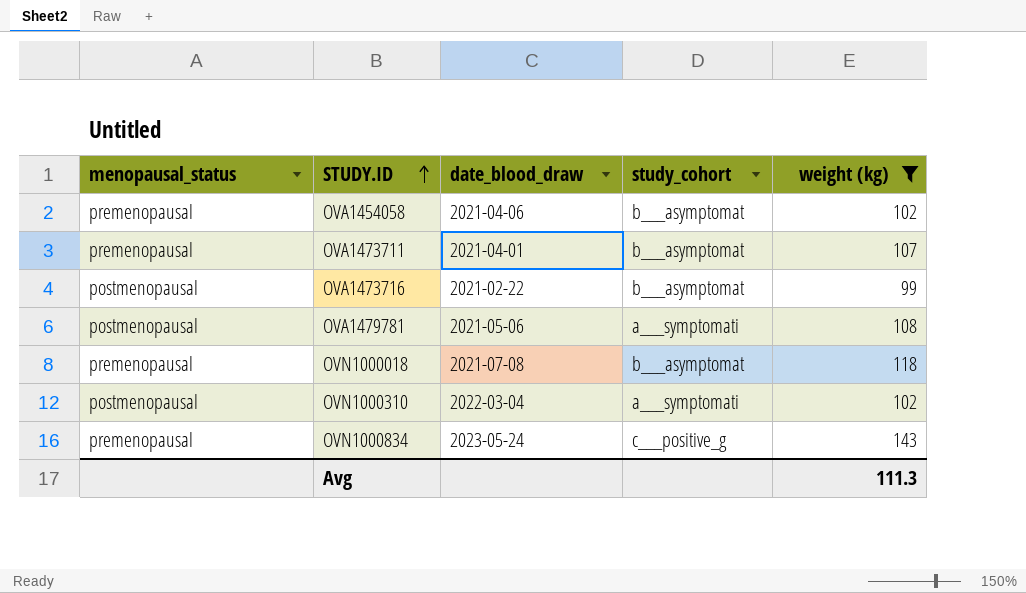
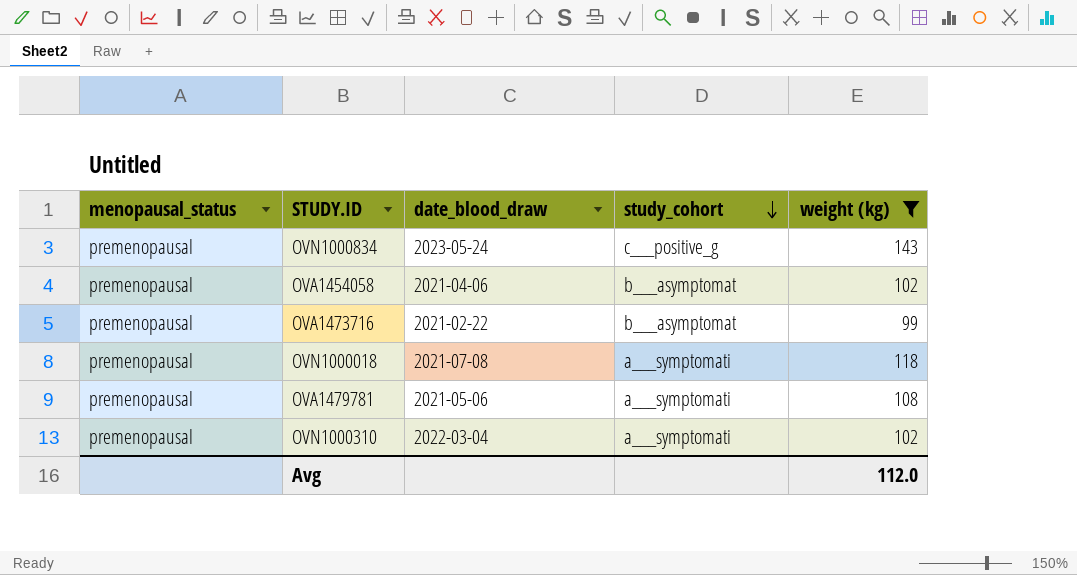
row order: STUDY.ID ascending -> study_cohort descending
row OVA1473711: premenopausal | 2021-04-01 | b___asymptomat | 107 -> none
OVA1473716 | menopausal_status: postmenopausal -> premenopausal
OVN1000018 | study_cohort: b___asymptomat -> a___symptomati
OVA1479781 | menopausal_status: postmenopausal -> premenopausal
OVN1000310 | menopausal_status: postmenopausal -> premenopausal
Avg | weight (kg): 111.3 -> 112.0

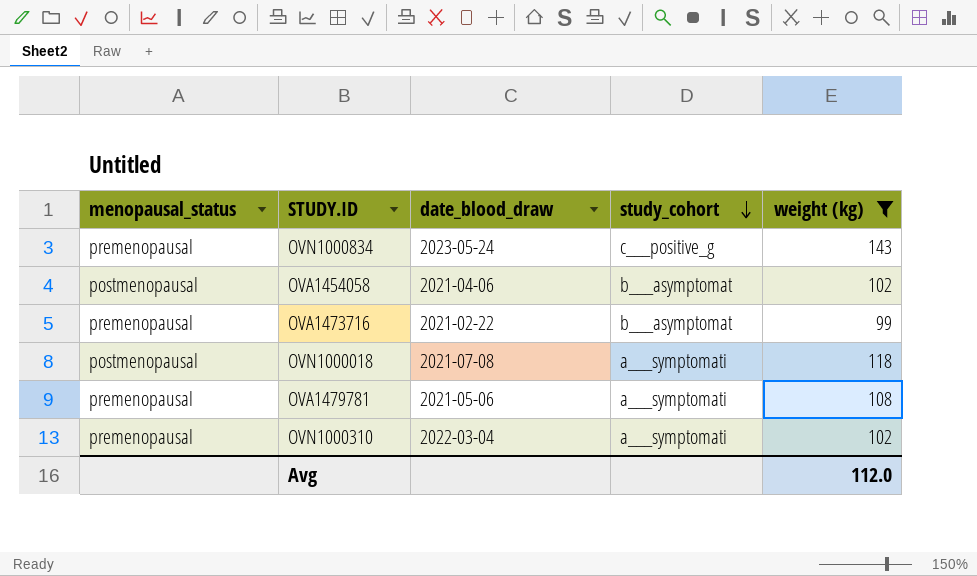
OVA1454058 | menopausal_status: premenopausal -> postmenopausal
OVN1000018 | menopausal_status: premenopausal -> postmenopausal

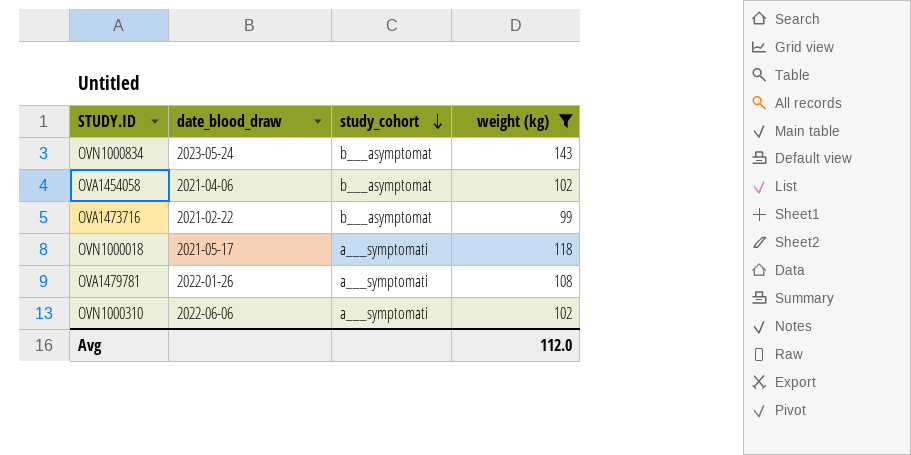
column menopausal_status | position: 1 -> none
OVN1000834 | study_cohort: c___positive_g -> b___asymptomat
OVN1000018 | date_blood_draw: 2021-07-08 -> 2021-05-17
OVA1479781 | date_blood_draw: 2021-05-06 -> 2022-01-26
OVN1000310 | date_blood_draw: 2022-03-04 -> 2022-06-06

